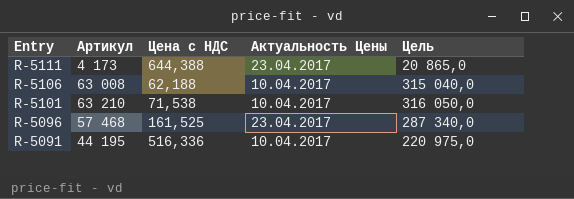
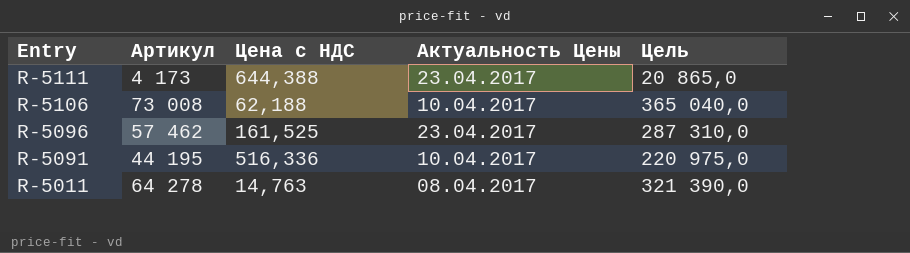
row R-5101: 63 210 | 71,538 | 10.04.2017 | 316 050,0 -> none
R-5106 | Артикул: 63 008 -> 73 008
R-5106 | Цель: 315 040,0 -> 365 040,0
R-5096 | Артикул: 57 468 -> 57 462
R-5096 | Цель: 287 340,0 -> 287 310,0
row R-5011: none -> 64 278 | 14,763 | 08.04.2017 | 321 390,0

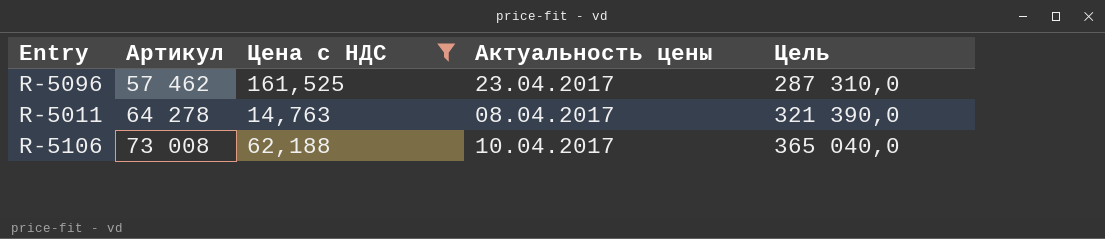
filter: none -> Цена с НДС <= 161,525
row order: Entry descending -> Артикул ascending
column name: Актуальность Цены -> Актуальность цены

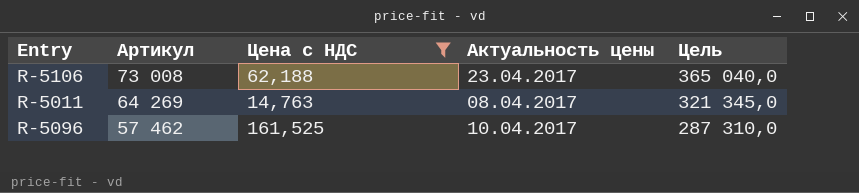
row order: Артикул ascending -> Артикул descending
R-5106 | Актуальность цены: 10.04.2017 -> 23.04.2017
R-5011 | Артикул: 64 278 -> 64 269
R-5011 | Цель: 321 390,0 -> 321 345,0
R-5096 | Актуальность цены: 23.04.2017 -> 10.04.2017

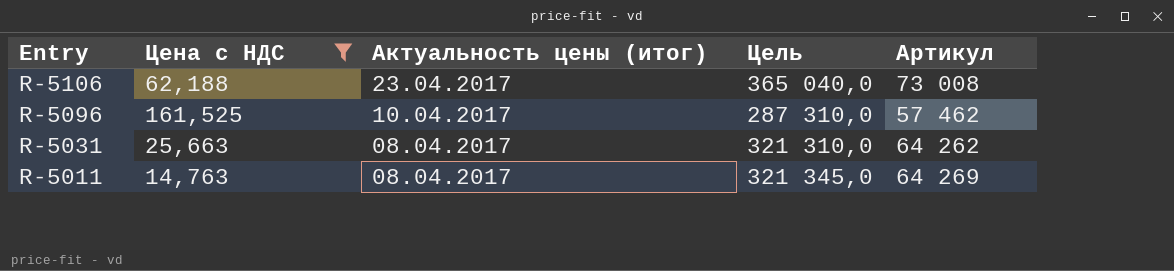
row order: Артикул descending -> Entry descending
column name: Актуальность цены -> Актуальность цены (итог)
column Артикул | position: 2 -> 5
row R-5031: none -> 25,663 | 08.04.2017 | 321 310,0 | 64 262

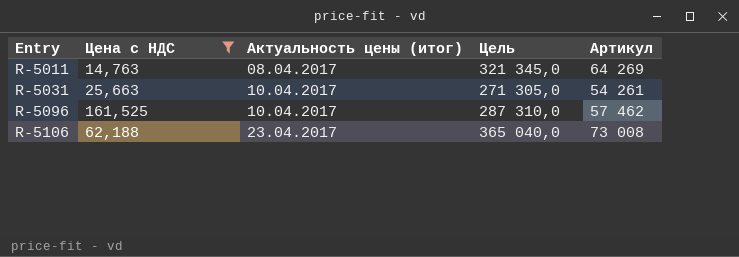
row order: Entry descending -> Entry ascending
R-5031 | Актуальность цены (итог): 08.04.2017 -> 10.04.2017
R-5031 | Цель: 321 310,0 -> 271 305,0
R-5031 | Артикул: 64 262 -> 54 261

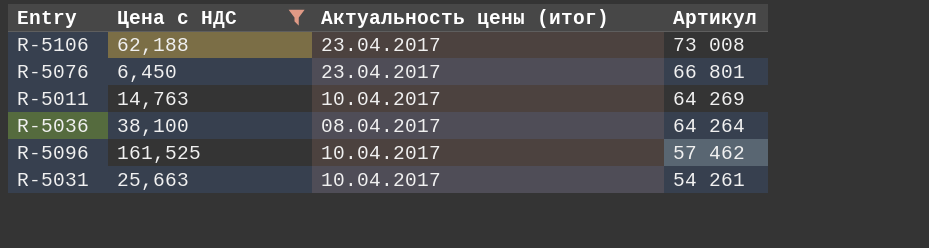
row order: Entry ascending -> Артикул descending
column Цель | formula: [Артикул] * 5 -> none
row R-5076: none -> 6,450 | 23.04.2017 | 66 801
R-5011 | Актуальность цены (итог): 08.04.2017 -> 10.04.2017
row R-5036: none -> 38,100 | 08.04.2017 | 64 264

